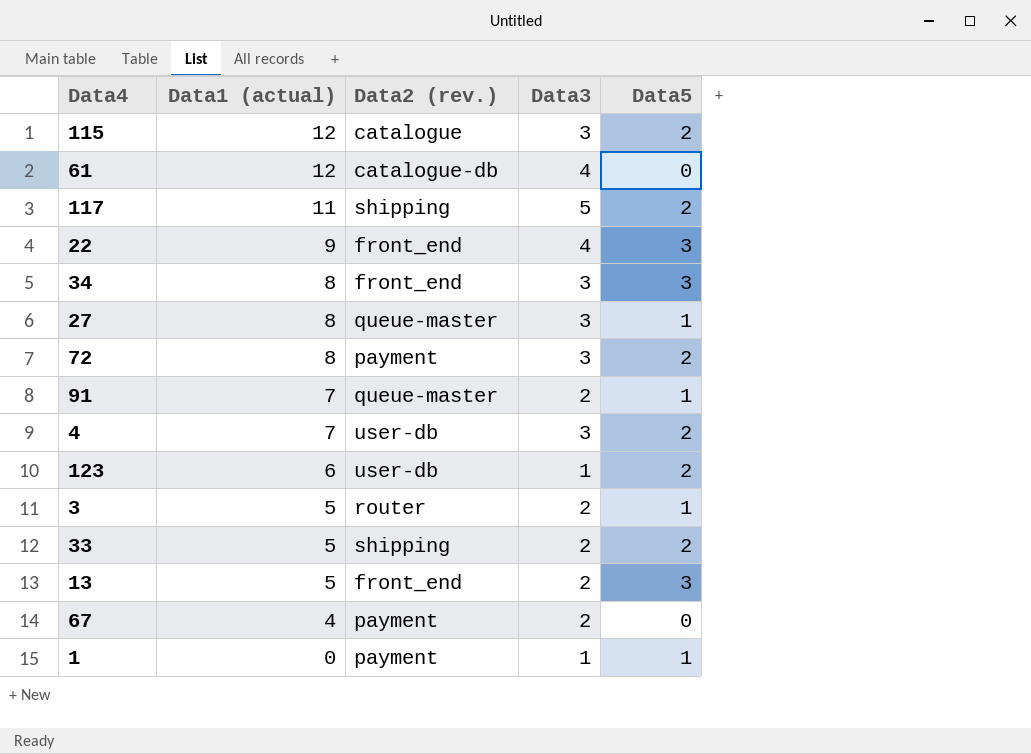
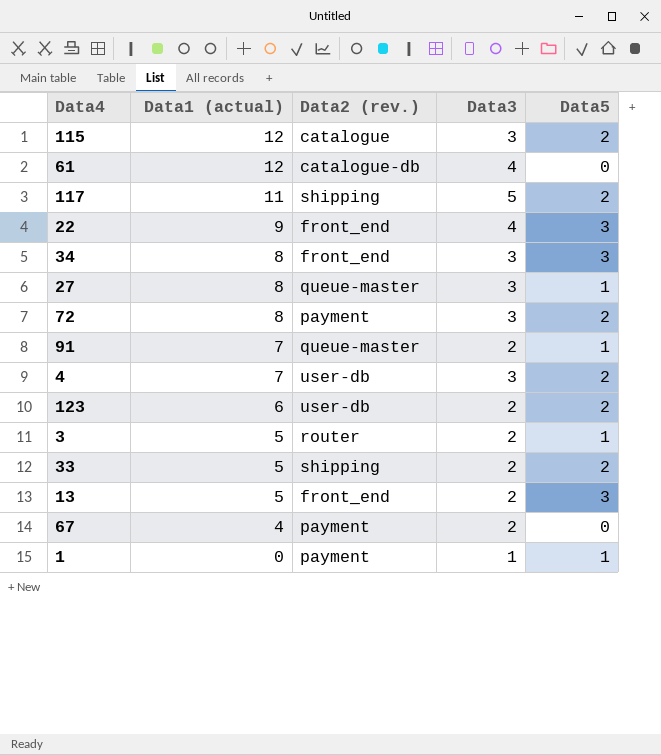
123 | Data3: 1 -> 2

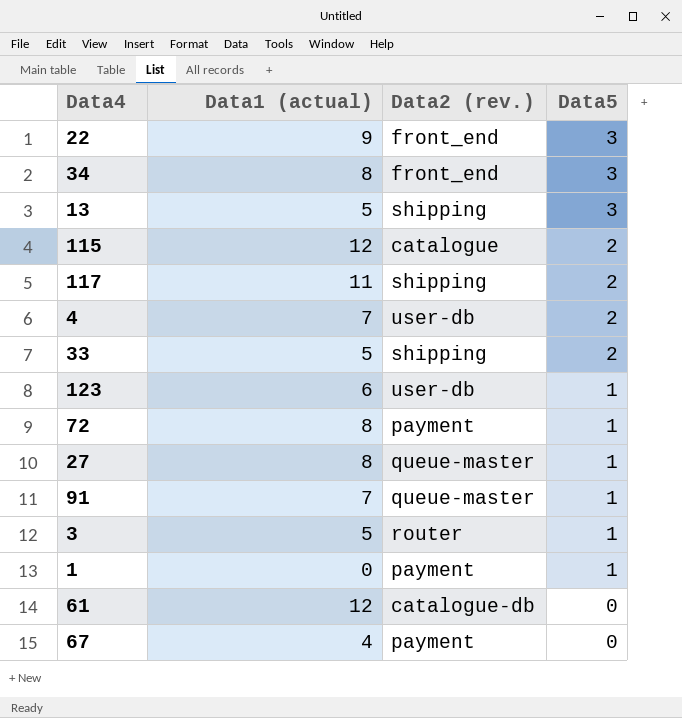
row order: Data1 (actual) descending -> Data5 descending
column Data3 | position: 4 -> none
13 | Data2 (rev.): front_end -> shipping
123 | Data5: 2 -> 1
72 | Data5: 2 -> 1

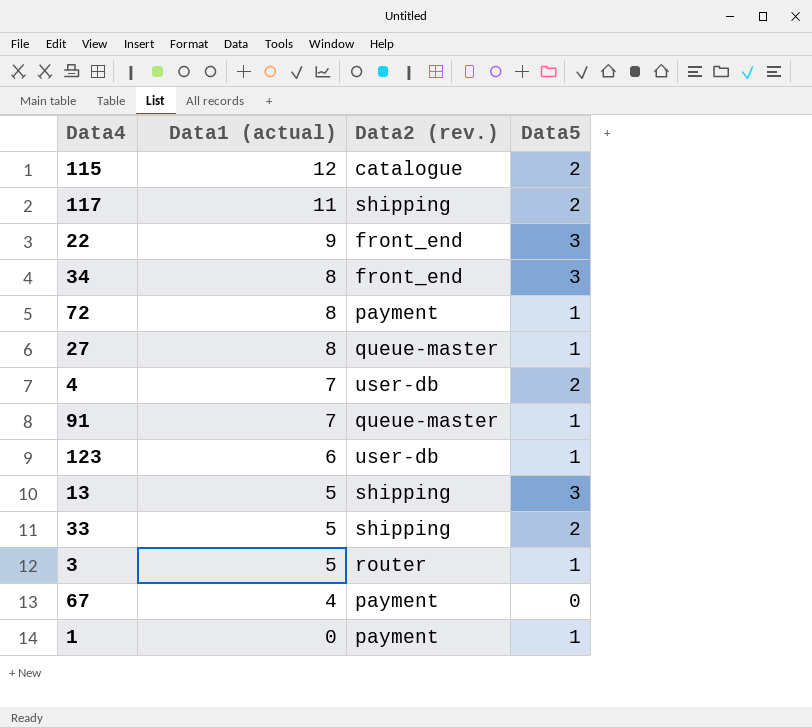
row order: Data5 descending -> Data1 (actual) descending
row 61: 12 | catalogue-db | 0 -> none

